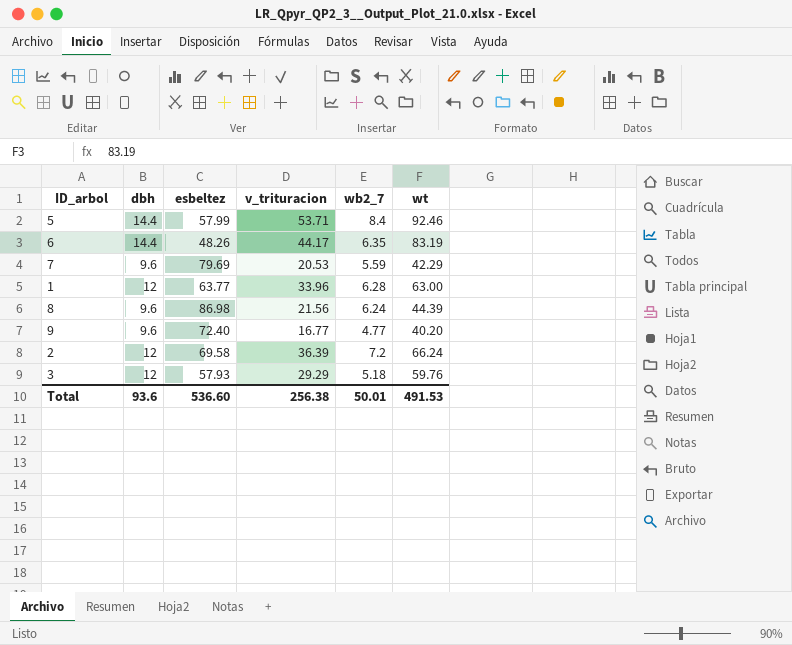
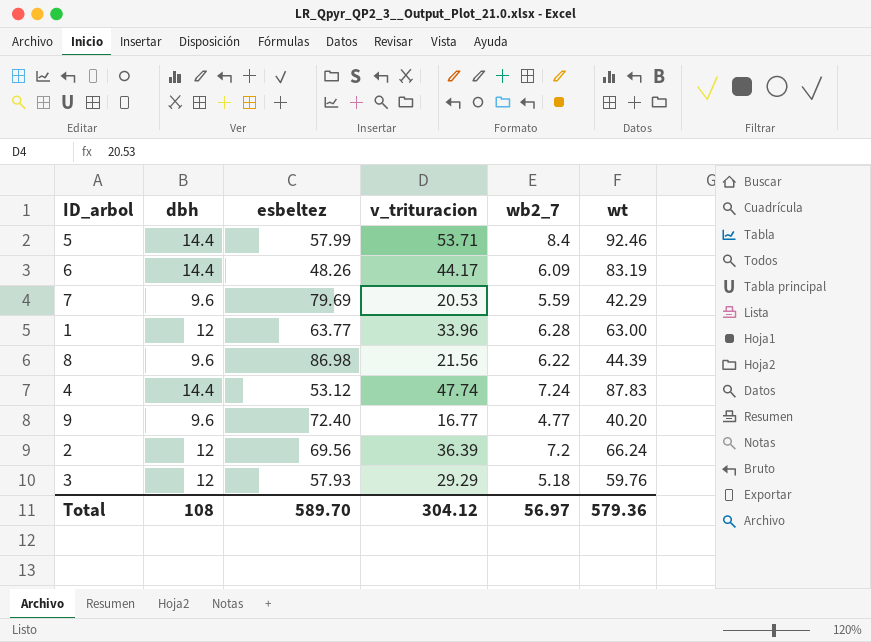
6 | wb2_7: 6.35 -> 6.09
8 | wb2_7: 6.24 -> 6.22
row 4: none -> 14.4 | 53.12 | 47.74 | 7.24 | 87.83
2 | esbeltez: 69.58 -> 69.56
Total | dbh: 93.6 -> 108
Total | esbeltez: 536.60 -> 589.70
Total | v_trituracion: 256.38 -> 304.12
Total | wb2_7: 50.01 -> 56.97
Total | wt: 491.53 -> 579.36

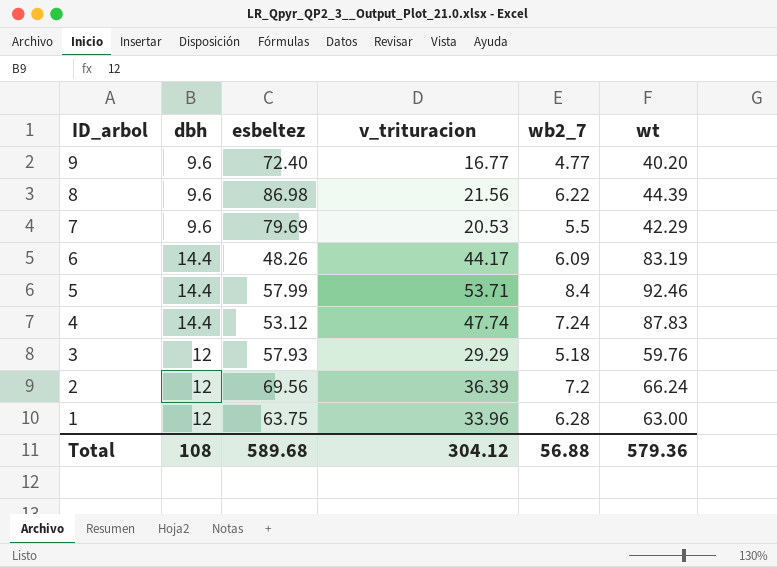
row order: none -> ID_arbol descending
7 | wb2_7: 5.59 -> 5.5
1 | esbeltez: 63.77 -> 63.75
Total | esbeltez: 589.70 -> 589.68
Total | wb2_7: 56.97 -> 56.88

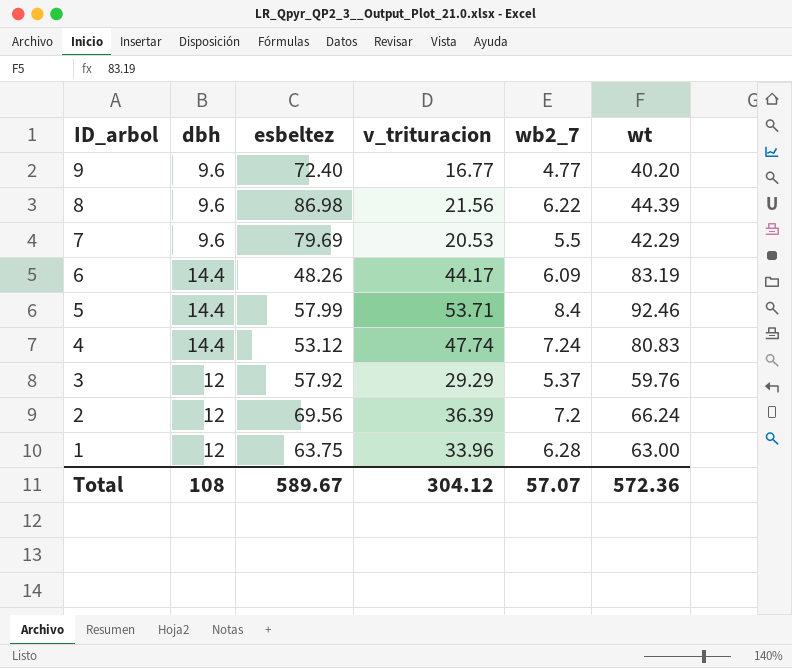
4 | wt: 87.83 -> 80.83
3 | esbeltez: 57.93 -> 57.92
3 | wb2_7: 5.18 -> 5.37
Total | esbeltez: 589.68 -> 589.67
Total | wb2_7: 56.88 -> 57.07
Total | wt: 579.36 -> 572.36

